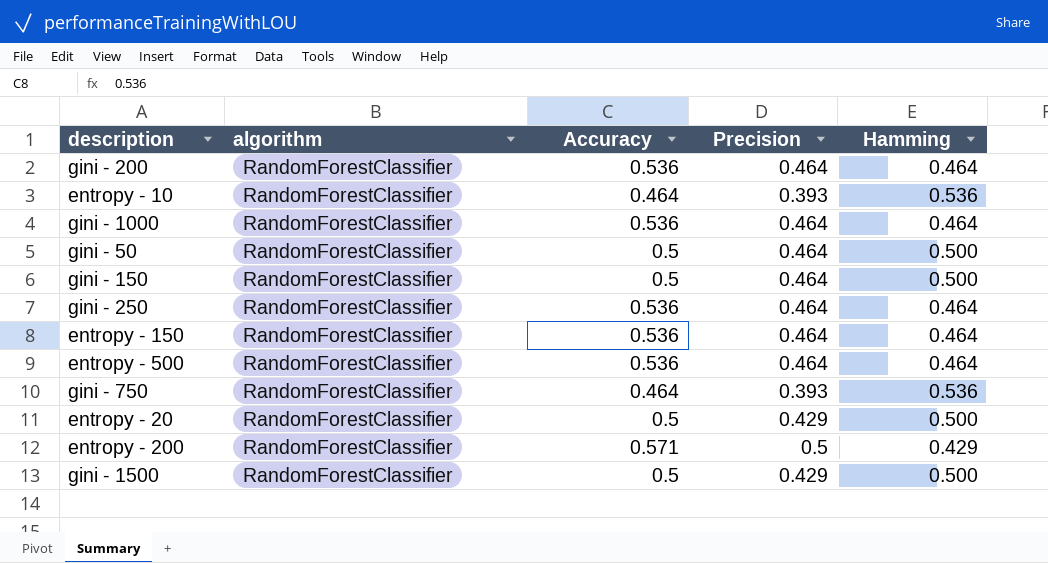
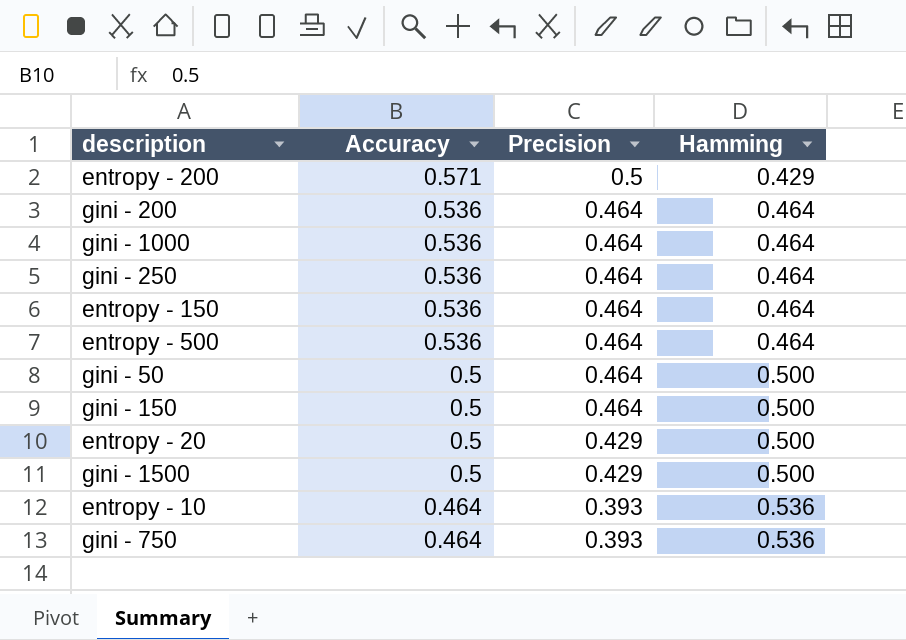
row order: none -> Accuracy descending
column algorithm | position: 2 -> none

